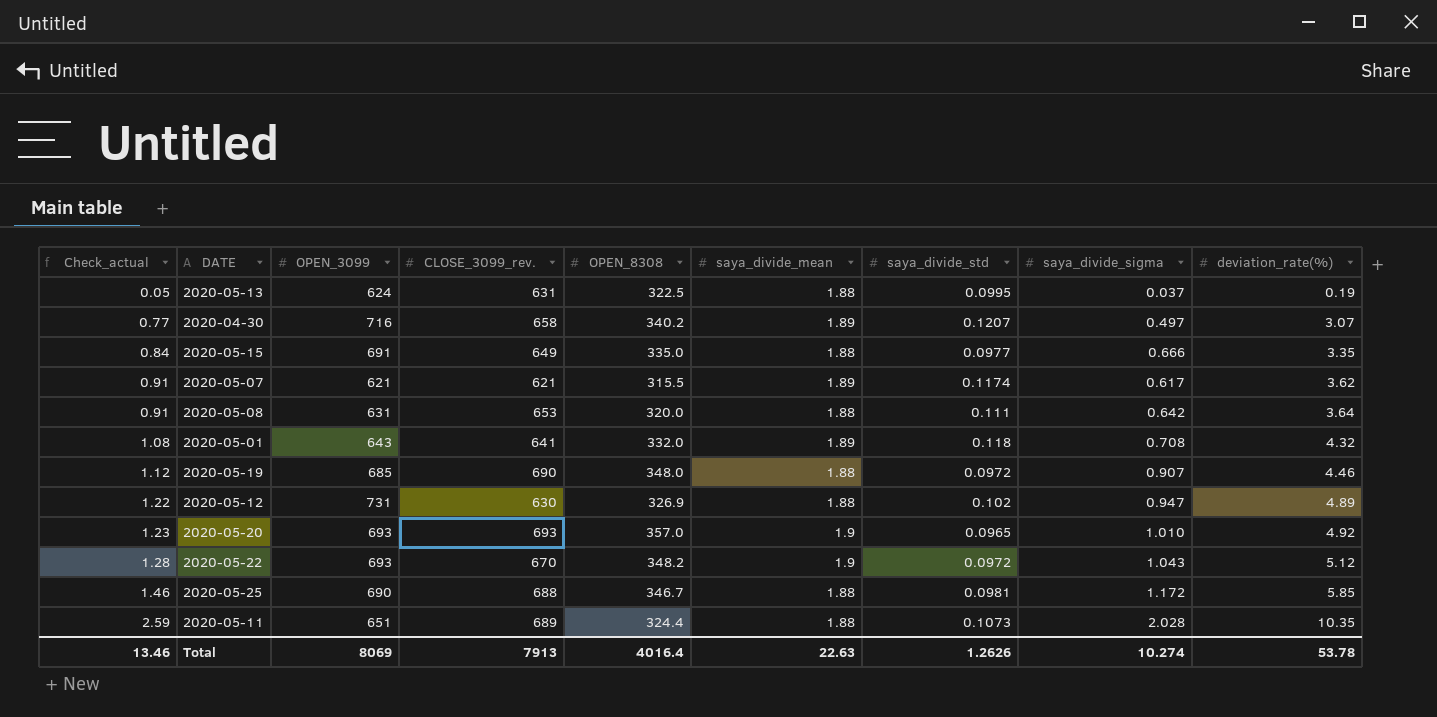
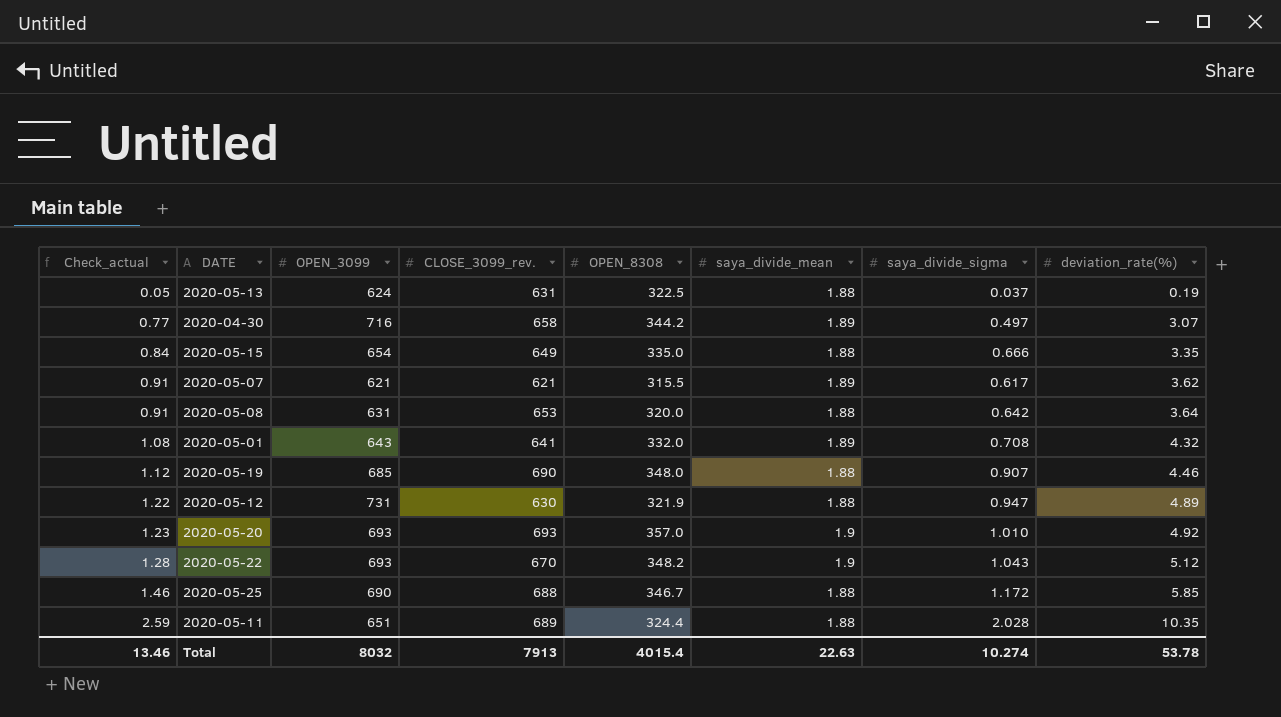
column saya_divide_std | position: 7 -> none
2020-04-30 | OPEN_8308: 340.2 -> 344.2
2020-05-15 | OPEN_3099: 691 -> 654
2020-05-12 | OPEN_8308: 326.9 -> 321.9
Total | OPEN_3099: 8069 -> 8032
Total | OPEN_8308: 4016.4 -> 4015.4

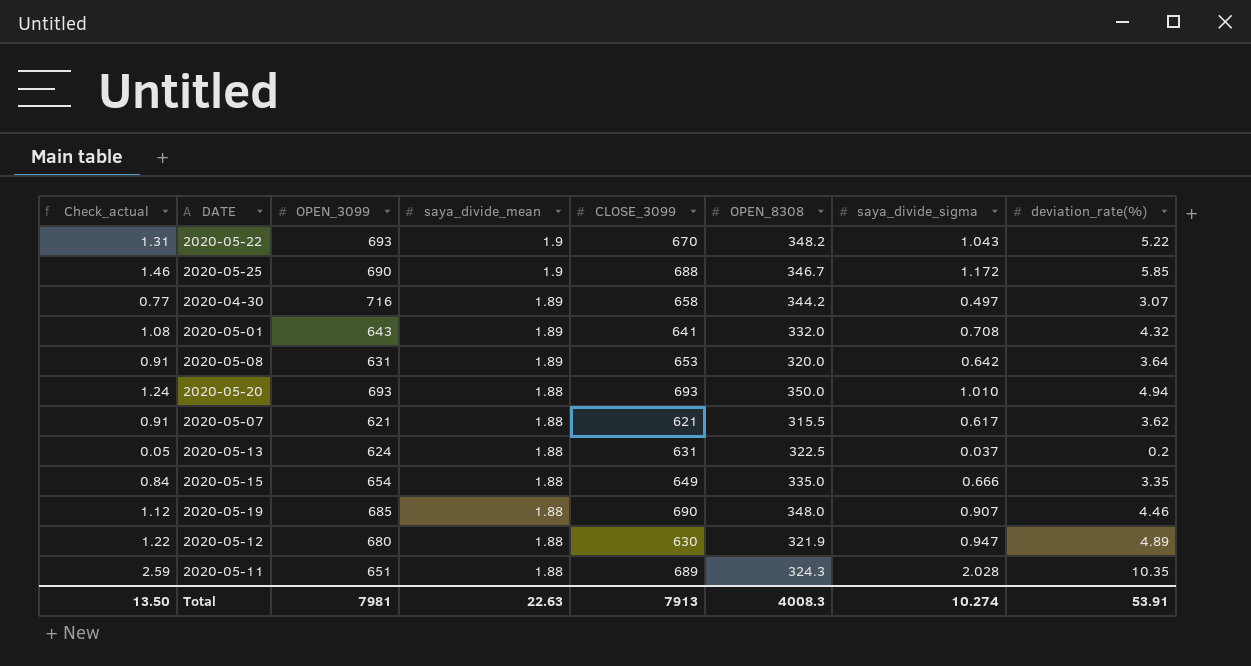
row order: Check_actual ascending -> saya_divide_mean descending
column saya_divide_mean | position: 6 -> 4
column name: CLOSE_3099_rev. -> CLOSE_3099
2020-05-22 | Check_actual: 1.28 -> 1.31
2020-05-22 | deviation_rate(%): 5.12 -> 5.22
2020-05-25 | saya_divide_mean: 1.88 -> 1.9
2020-05-08 | saya_divide_mean: 1.88 -> 1.89
2020-05-20 | Check_actual: 1.23 -> 1.24
2020-05-20 | saya_divide_mean: 1.9 -> 1.88
2020-05-20 | OPEN_8308: 357.0 -> 350.0
2020-05-20 | deviation_rate(%): 4.92 -> 4.94
2020-05-07 | saya_divide_mean: 1.89 -> 1.88
2020-05-13 | deviation_rate(%): 0.19 -> 0.2
2020-05-12 | OPEN_3099: 731 -> 680
2020-05-11 | OPEN_8308: 324.4 -> 324.3
Total | Check_actual: 13.46 -> 13.50
Total | OPEN_3099: 8032 -> 7981
Total | OPEN_8308: 4015.4 -> 4008.3
Total | deviation_rate(%): 53.78 -> 53.91

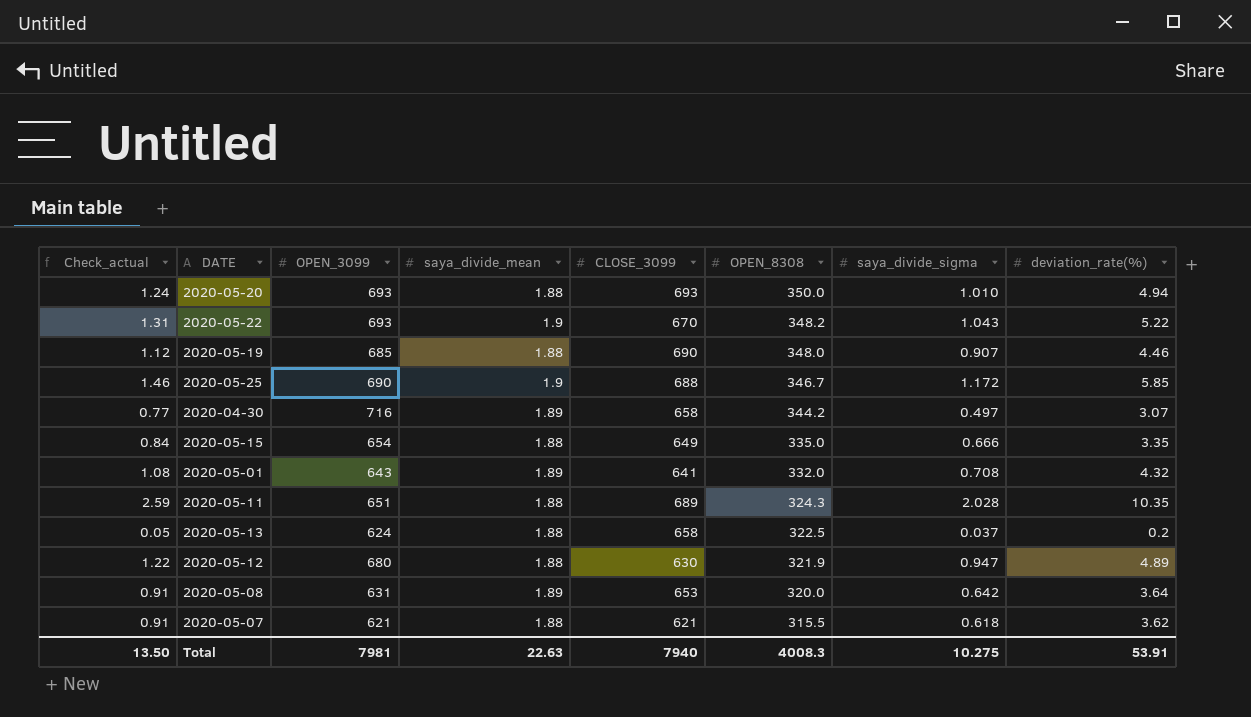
row order: saya_divide_mean descending -> OPEN_8308 descending
2020-05-13 | CLOSE_3099: 631 -> 658
2020-05-07 | saya_divide_sigma: 0.617 -> 0.618
Total | CLOSE_3099: 7913 -> 7940
Total | saya_divide_sigma: 10.274 -> 10.275

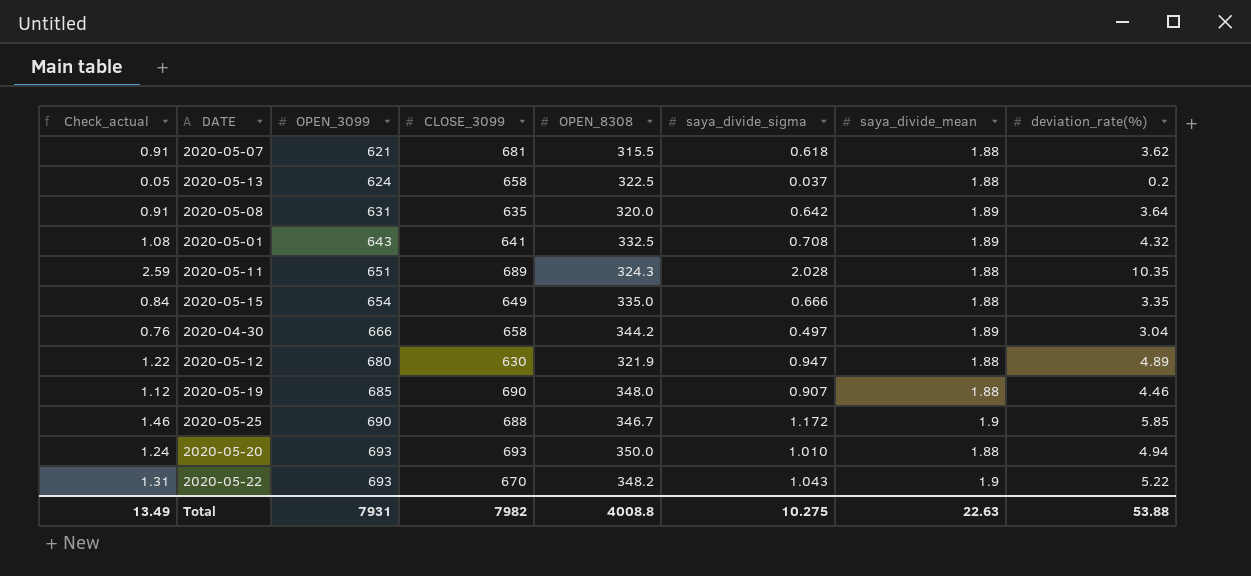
row order: OPEN_8308 descending -> OPEN_3099 ascending
column saya_divide_mean | position: 4 -> 7
2020-05-07 | CLOSE_3099: 621 -> 681
2020-05-08 | CLOSE_3099: 653 -> 635
2020-05-01 | OPEN_8308: 332.0 -> 332.5
2020-04-30 | Check_actual: 0.77 -> 0.76
2020-04-30 | OPEN_3099: 716 -> 666
2020-04-30 | deviation_rate(%): 3.07 -> 3.04
Total | Check_actual: 13.50 -> 13.49
Total | OPEN_3099: 7981 -> 7931
Total | CLOSE_3099: 7940 -> 7982
Total | OPEN_8308: 4008.3 -> 4008.8
Total | deviation_rate(%): 53.91 -> 53.88

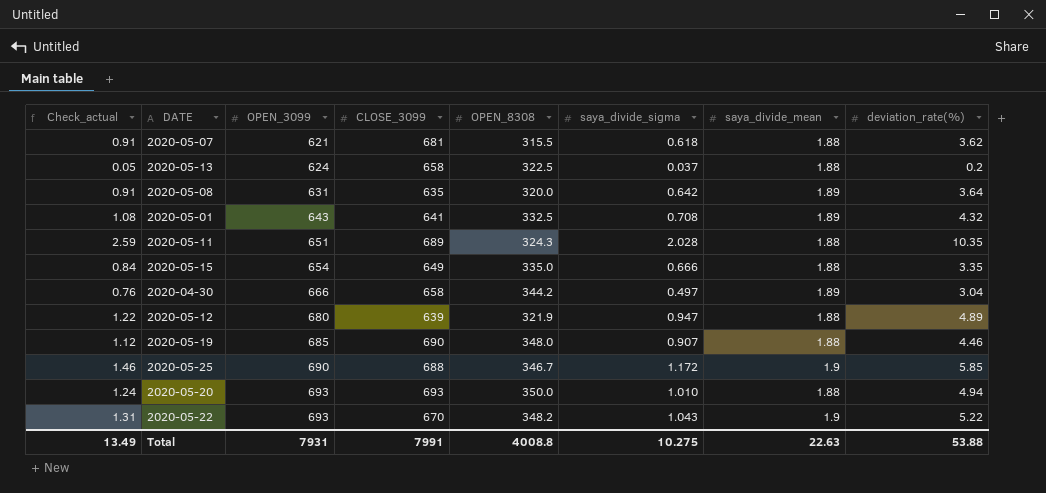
2020-05-12 | CLOSE_3099: 630 -> 639
Total | CLOSE_3099: 7982 -> 7991

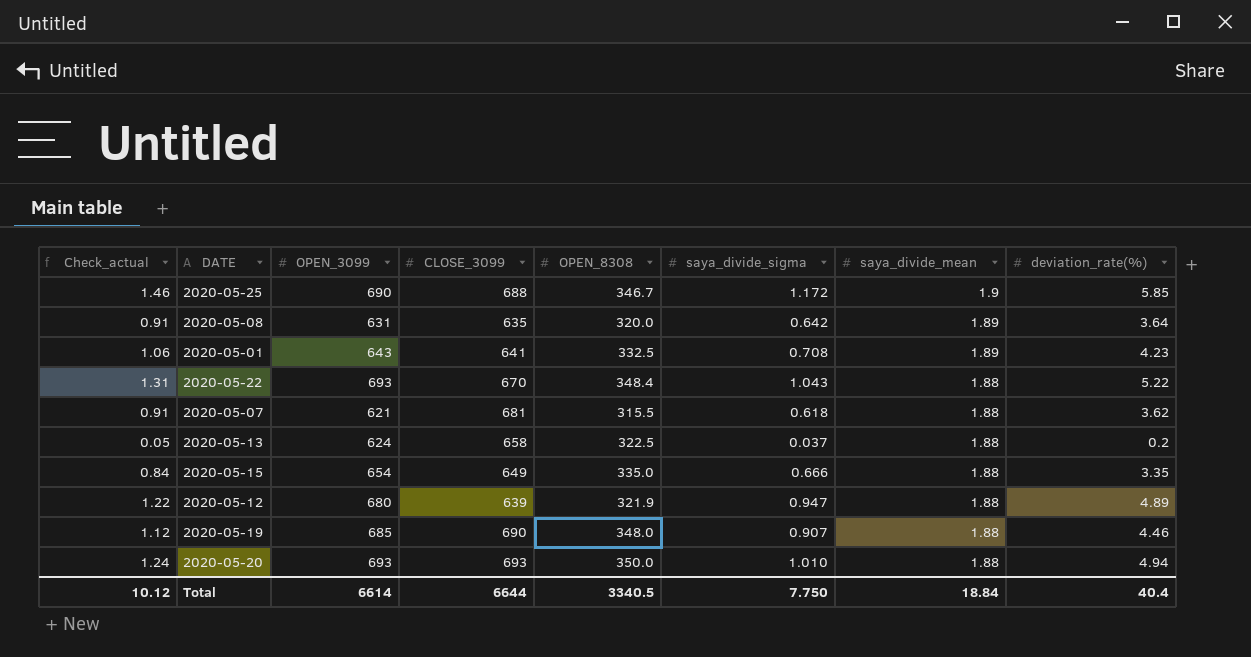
row order: OPEN_3099 ascending -> saya_divide_mean descending
row 2020-05-11: 2.59 | 651 | 689 | 324.3 | 2.028 | 1.88 | 10.35 -> none
row 2020-04-30: 0.76 | 666 | 658 | 344.2 | 0.497 | 1.89 | 3.04 -> none
2020-05-01 | Check_actual: 1.08 -> 1.06
2020-05-01 | deviation_rate(%): 4.32 -> 4.23
2020-05-22 | OPEN_8308: 348.2 -> 348.4
2020-05-22 | saya_divide_mean: 1.9 -> 1.88
Total | Check_actual: 13.49 -> 10.12
Total | OPEN_3099: 7931 -> 6614
Total | CLOSE_3099: 7991 -> 6644
Total | OPEN_8308: 4008.8 -> 3340.5
Total | saya_divide_sigma: 10.275 -> 7.750
Total | saya_divide_mean: 22.63 -> 18.84
Total | deviation_rate(%): 53.88 -> 40.4

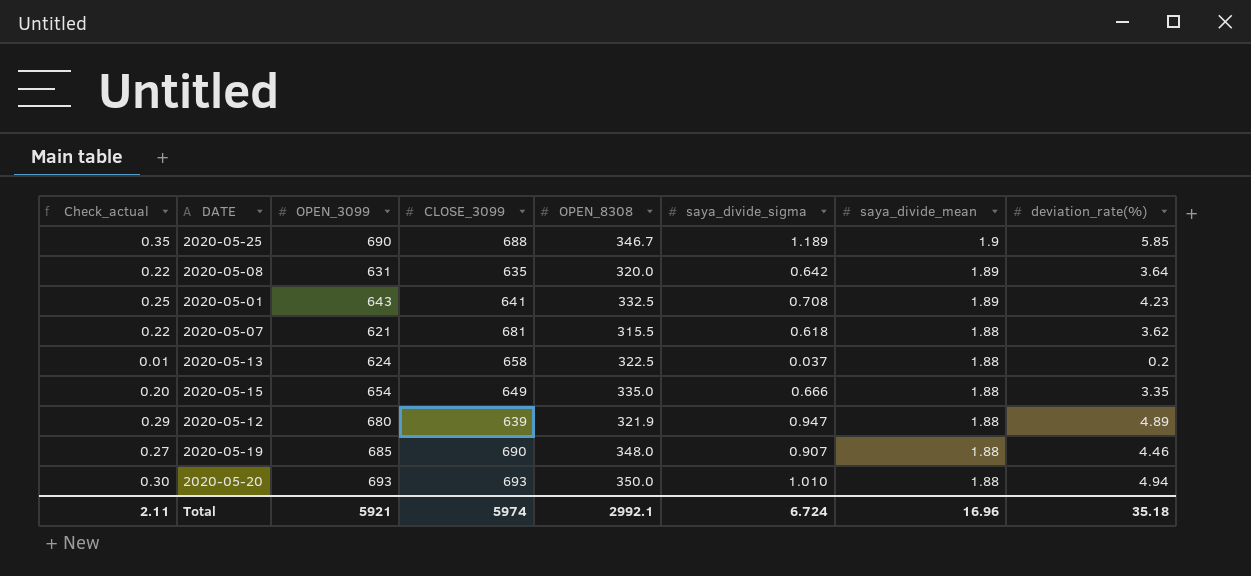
column Check_actual | formula: [deviation_rate(%)] * 0.25 -> [deviation_rate(%)] * 0.06
row 2020-05-22: 1.31 | 693 | 670 | 348.4 | 1.043 | 1.88 | 5.22 -> none
2020-05-25 | saya_divide_sigma: 1.172 -> 1.189
Total | Check_actual: 10.12 -> 2.11
Total | OPEN_3099: 6614 -> 5921
Total | CLOSE_3099: 6644 -> 5974
Total | OPEN_8308: 3340.5 -> 2992.1
Total | saya_divide_sigma: 7.750 -> 6.724
Total | saya_divide_mean: 18.84 -> 16.96
Total | deviation_rate(%): 40.4 -> 35.18

